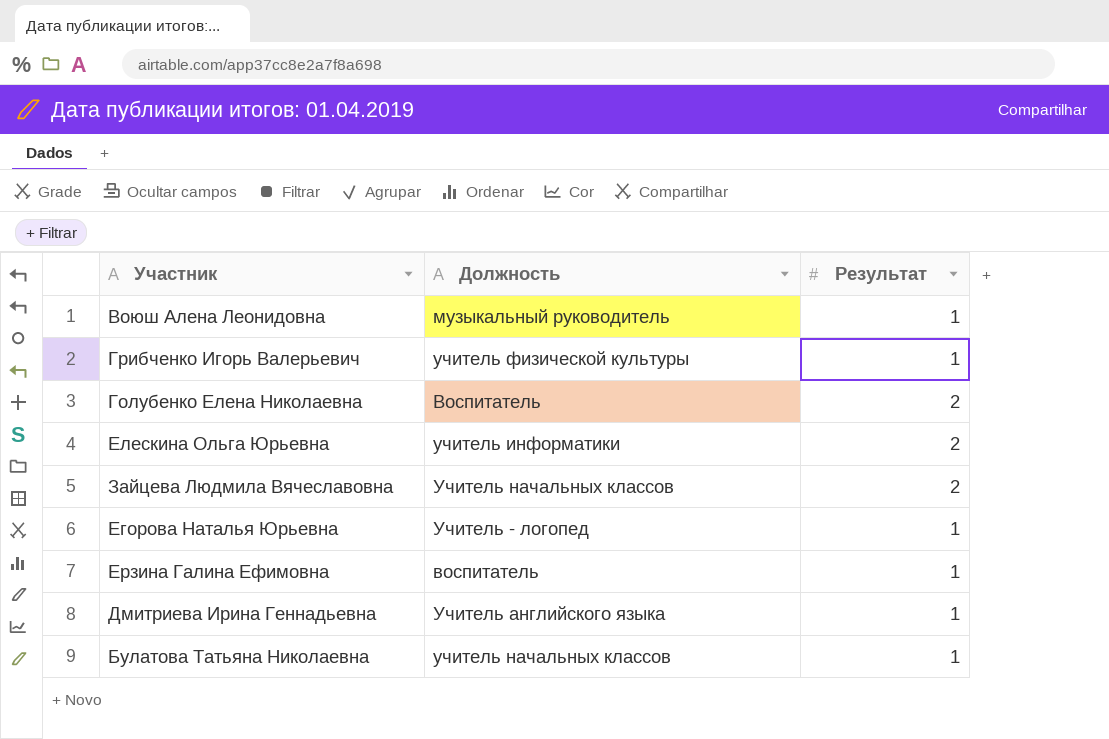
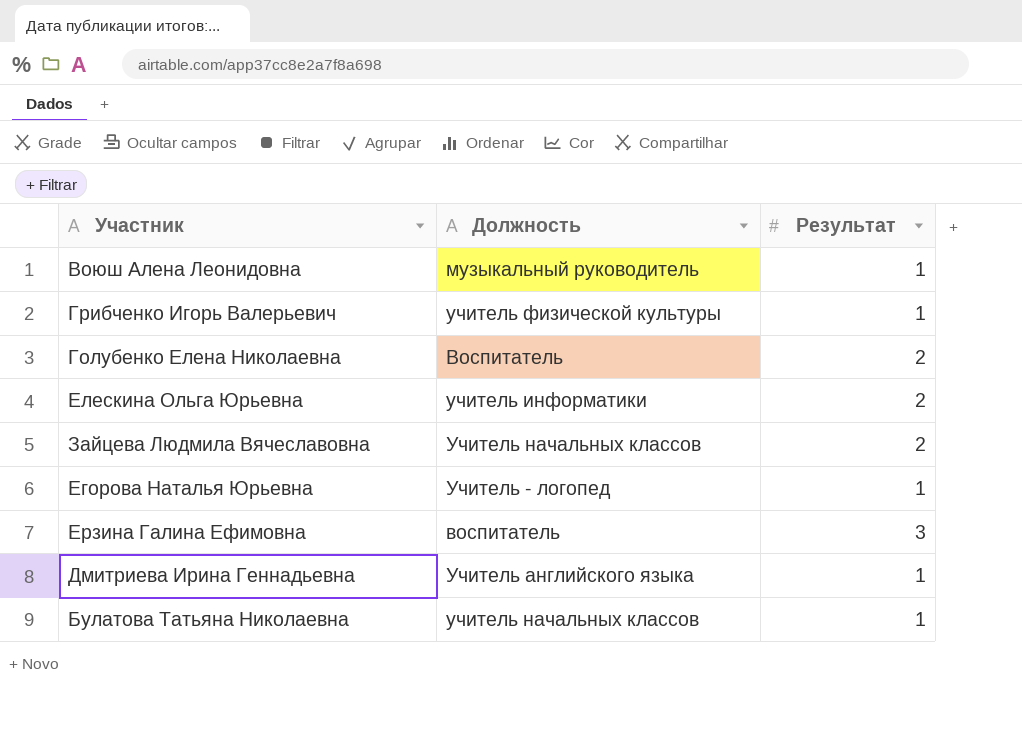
Ерзина Галина Ефимовна | Результат: 1 -> 3

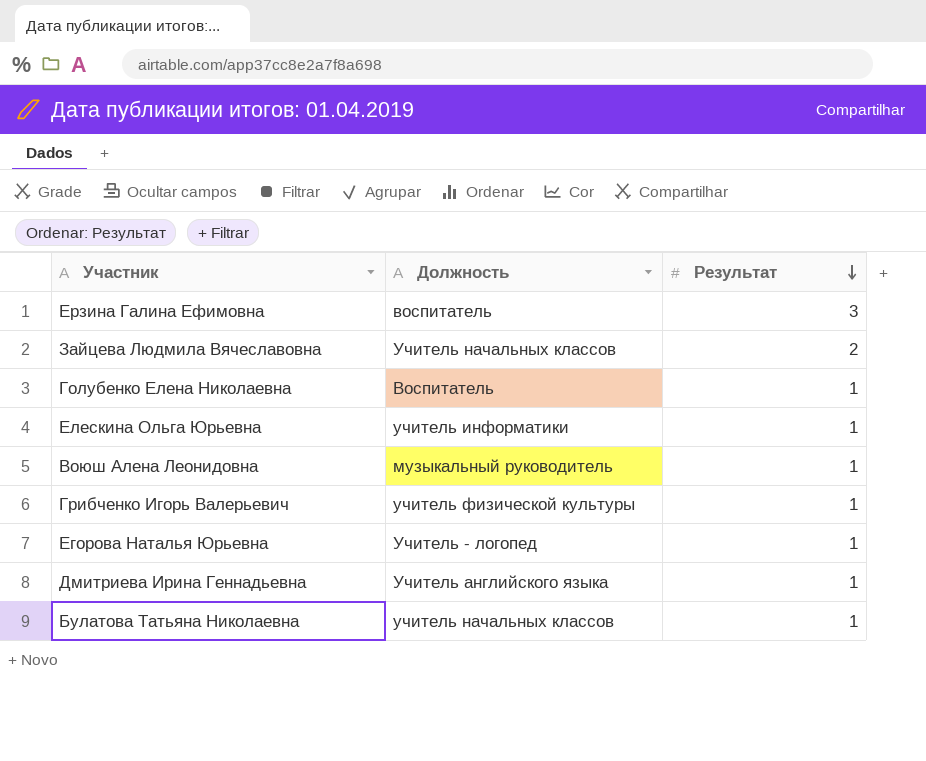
row order: none -> Результат descending
Голубенко Елена Николаевна | Результат: 2 -> 1
Елескина Ольга Юрьевна | Результат: 2 -> 1

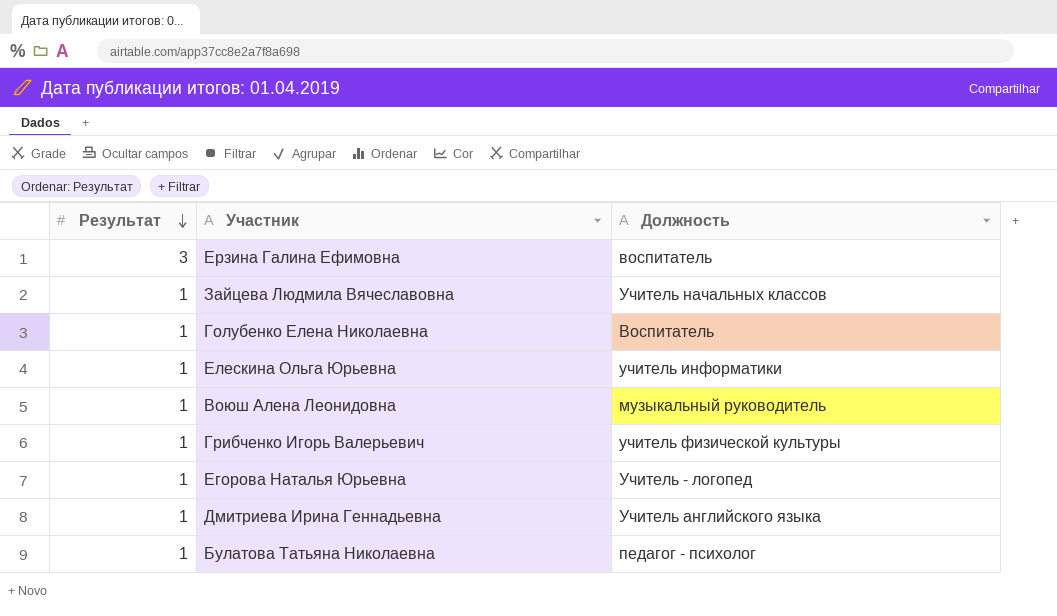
column Результат | position: 3 -> 1
Зайцева Людмила Вячеславовна | Результат: 2 -> 1
Булатова Татьяна Николаевна | Должность: учитель начальных классов -> педагог - психолог

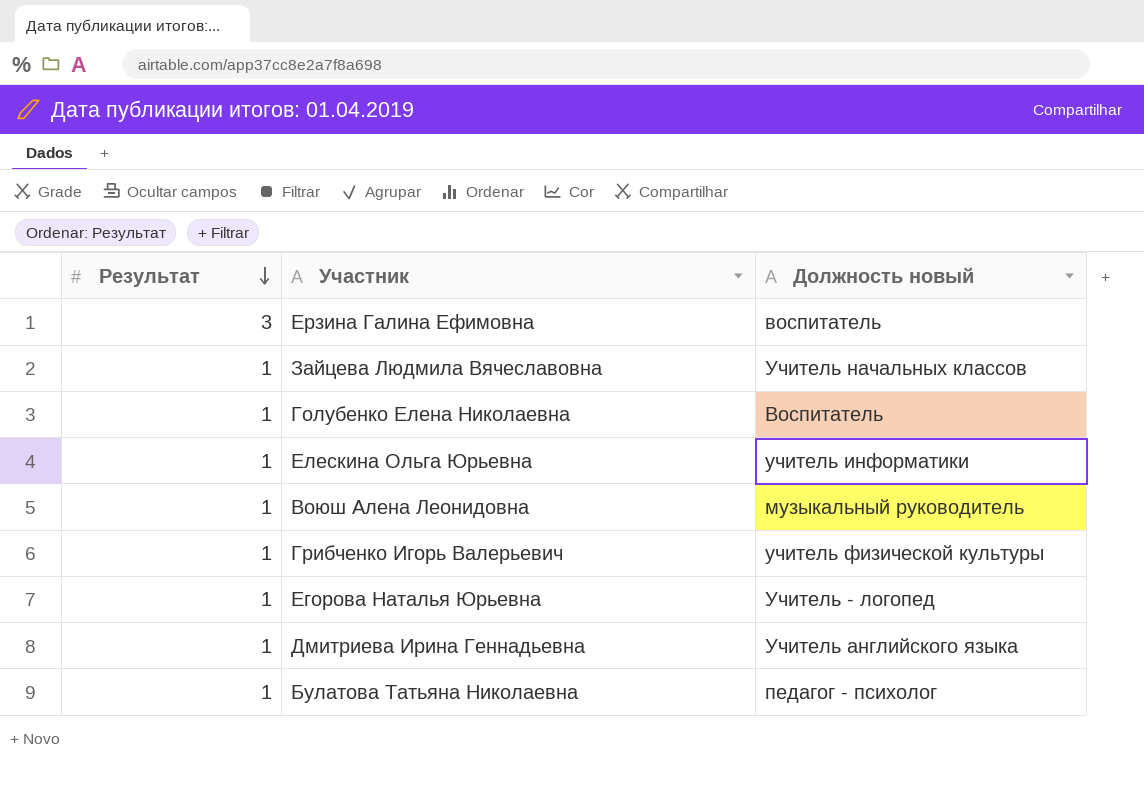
column name: Должность -> Должность новый

